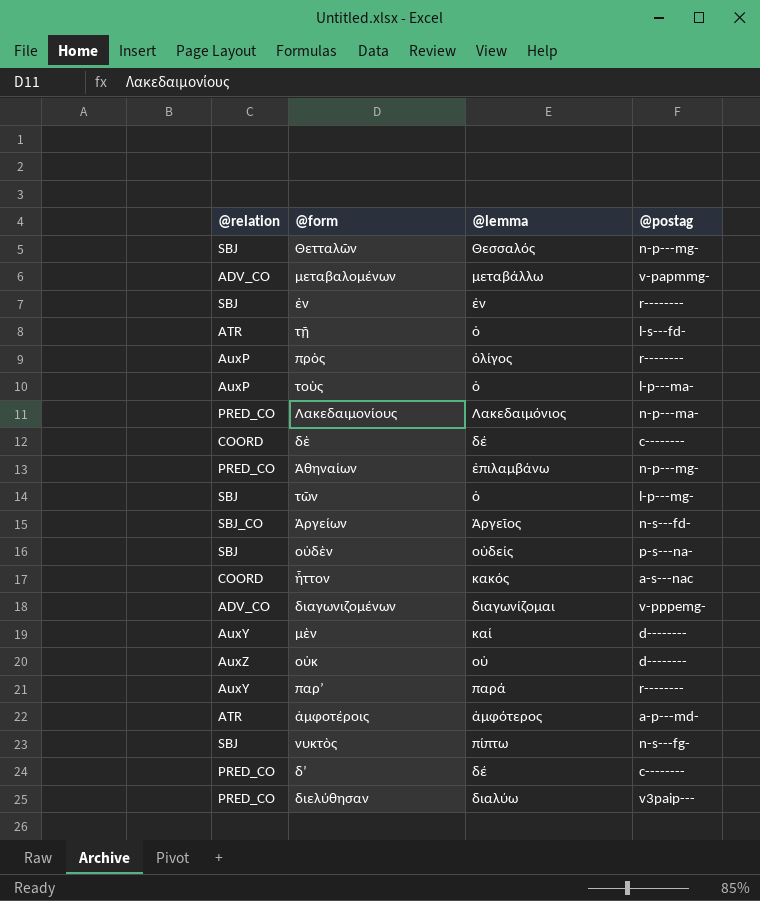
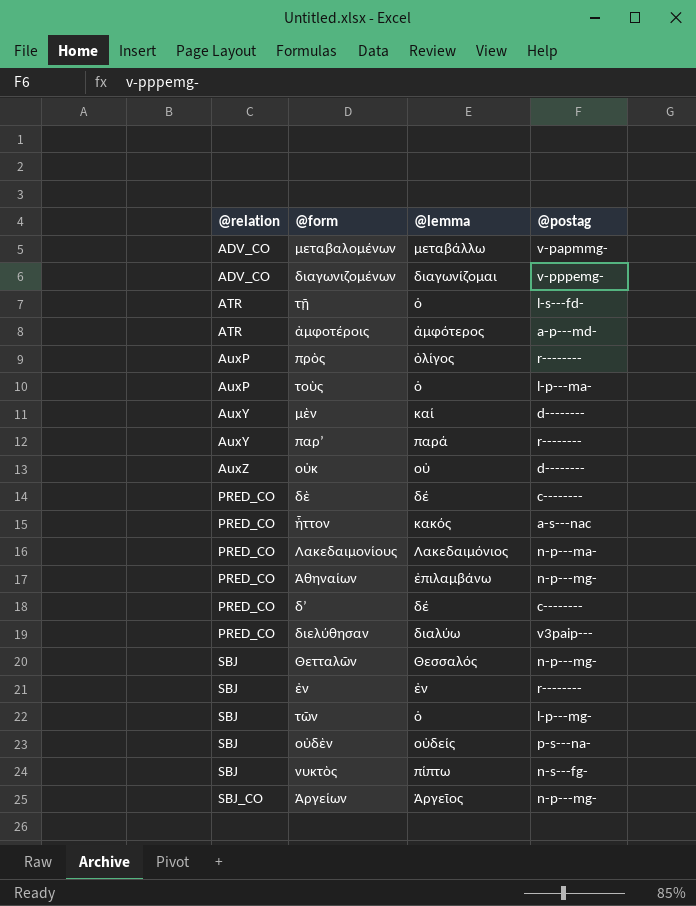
row order: none -> @relation ascending
δὲ | @relation: COORD -> PRED_CO
ἧττον | @relation: COORD -> PRED_CO
Ἀργείων | @postag: n-s---fd- -> n-p---mg-

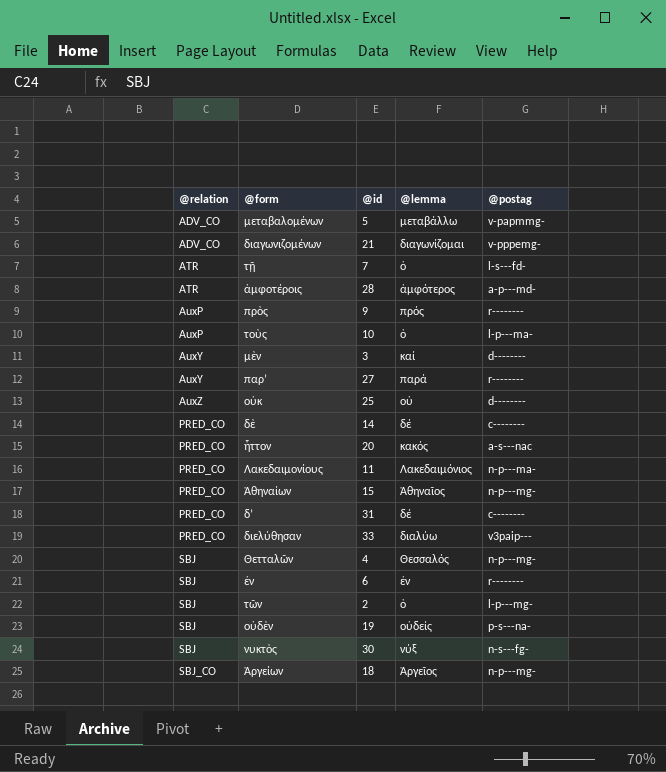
column @id | position: none -> 3
πρὸς | @lemma: ὀλίγος -> πρός
Ἀθηναίων | @lemma: ἐπιλαμβάνω -> Ἀθηναῖος
νυκτὸς | @lemma: πίπτω -> νύξ

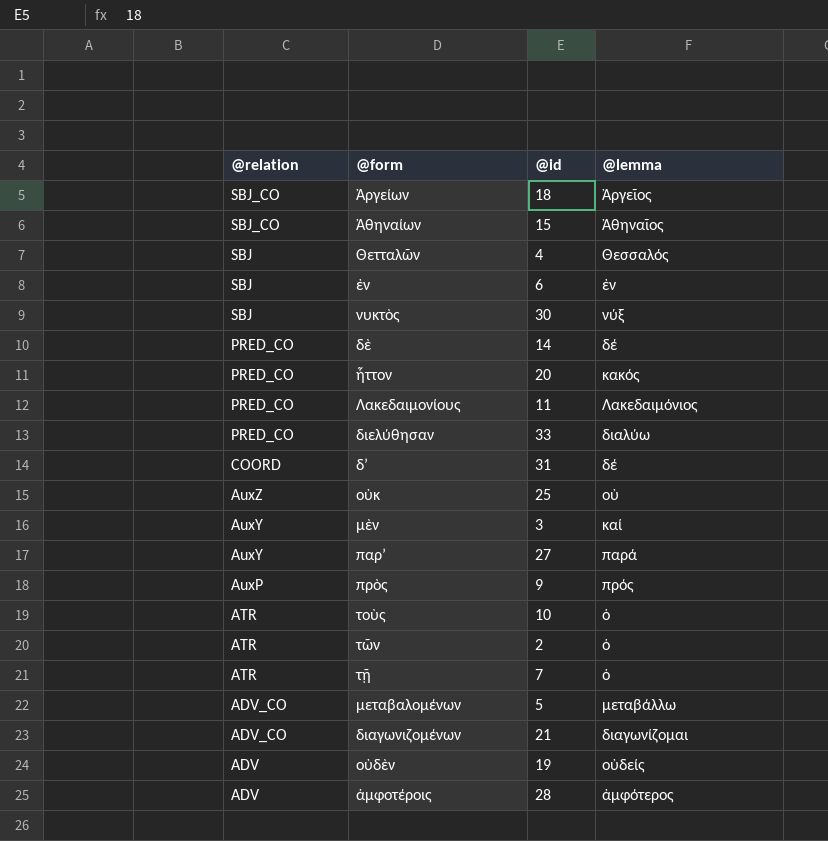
row order: @relation ascending -> @relation descending
column @postag | position: 5 -> none
Ἀθηναίων | @relation: PRED_CO -> SBJ_CO
δʼ | @relation: PRED_CO -> COORD
τοὺς | @relation: AuxP -> ATR
τῶν | @relation: SBJ -> ATR
οὐδὲν | @relation: SBJ -> ADV
ἀμφοτέροις | @relation: ATR -> ADV

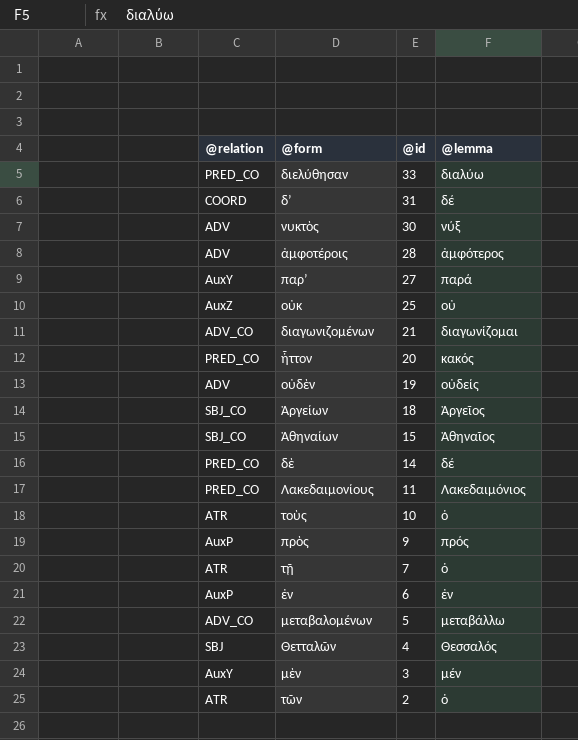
row order: @relation descending -> @id descending
νυκτὸς | @relation: SBJ -> ADV
ἐν | @relation: SBJ -> AuxP
μὲν | @lemma: καί -> μέν

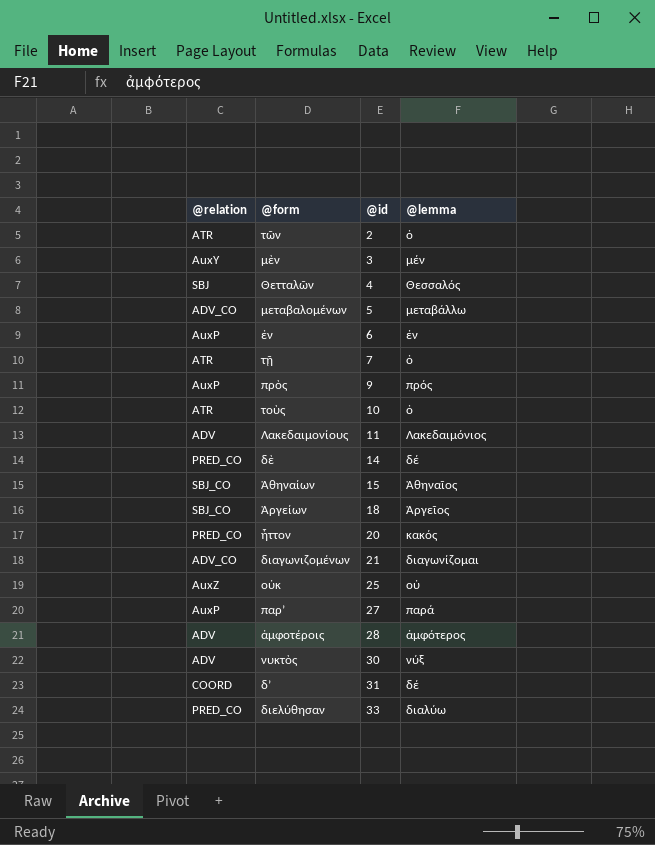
row order: @id descending -> @id ascending
row οὐδὲν: ADV | 19 | οὐδείς -> none
Λακεδαιμονίους | @relation: PRED_CO -> ADV
παρʼ | @relation: AuxY -> AuxP

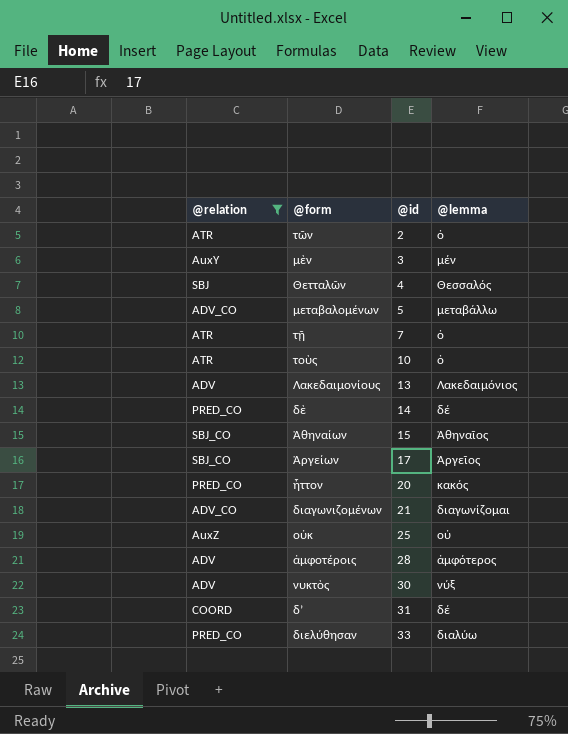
filter: none -> @relation != AuxP
Λακεδαιμονίους | @id: 11 -> 13
Ἀργείων | @id: 18 -> 17

